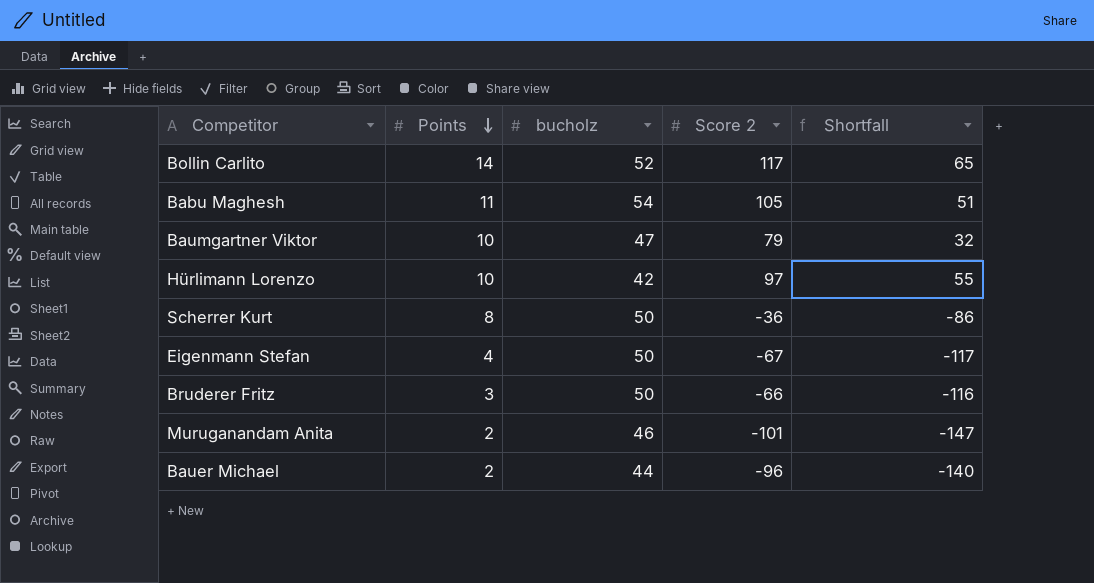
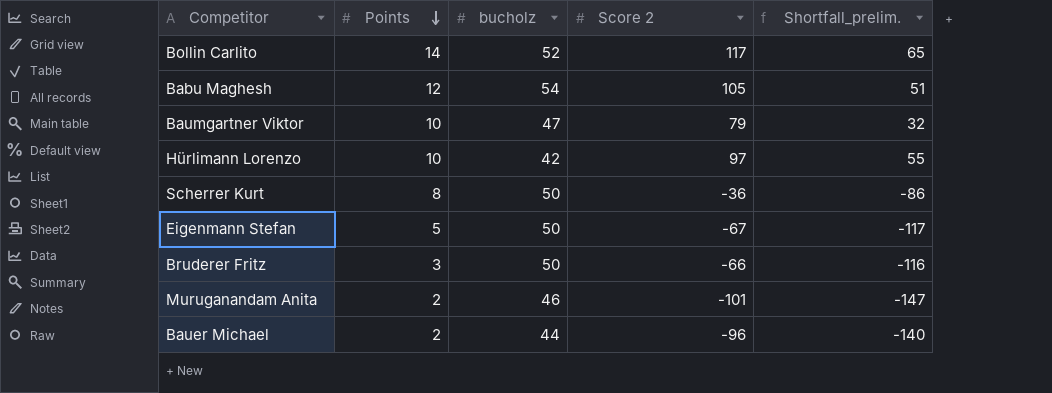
column name: Shortfall -> Shortfall_prelim.
Babu Maghesh | Points: 11 -> 12
Eigenmann Stefan | Points: 4 -> 5

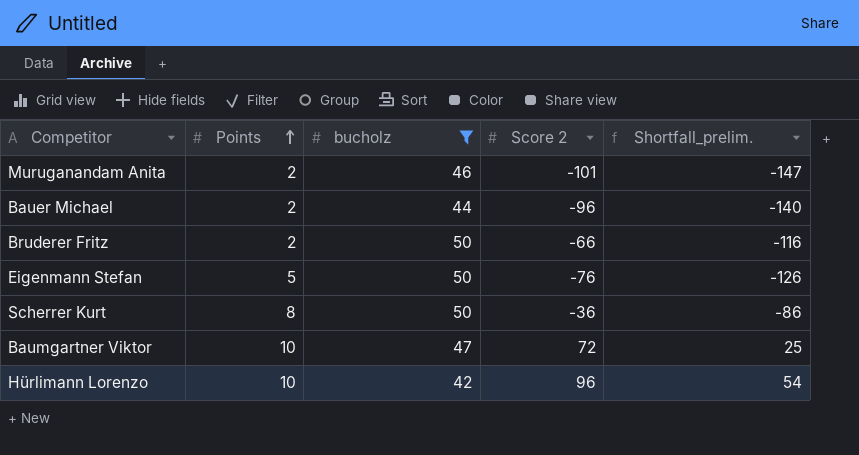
filter: none -> bucholz <= 50
row order: Points descending -> Points ascending
Bruderer Fritz | Points: 3 -> 2
Eigenmann Stefan | Score 2: -67 -> -76
Eigenmann Stefan | Shortfall_prelim.: -117 -> -126
Baumgartner Viktor | Score 2: 79 -> 72
Baumgartner Viktor | Shortfall_prelim.: 32 -> 25
Hürlimann Lorenzo | Score 2: 97 -> 96
Hürlimann Lorenzo | Shortfall_prelim.: 55 -> 54

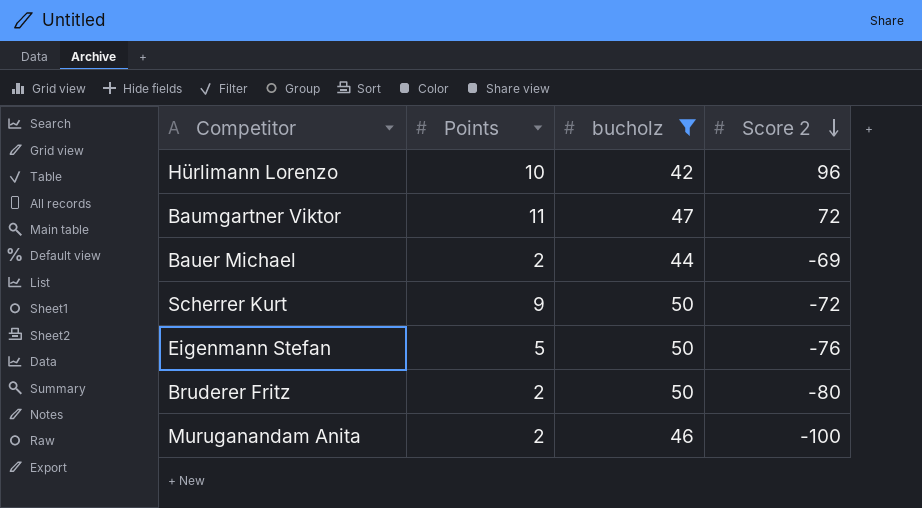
row order: Points ascending -> Score 2 descending
column Shortfall_prelim. | formula: [Score 2] - [bucholz] -> none
Baumgartner Viktor | Points: 10 -> 11
Bauer Michael | Score 2: -96 -> -69
Scherrer Kurt | Points: 8 -> 9
Scherrer Kurt | Score 2: -36 -> -72
Bruderer Fritz | Score 2: -66 -> -80
Muruganandam Anita | Score 2: -101 -> -100

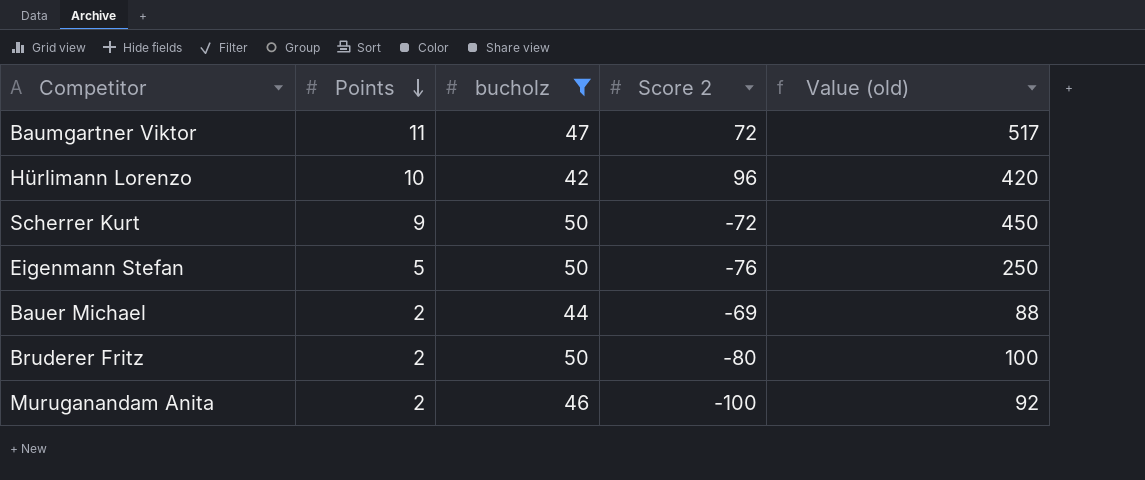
row order: Score 2 descending -> Points descending
column Value (old) | formula: none -> [Points] * [bucholz]

